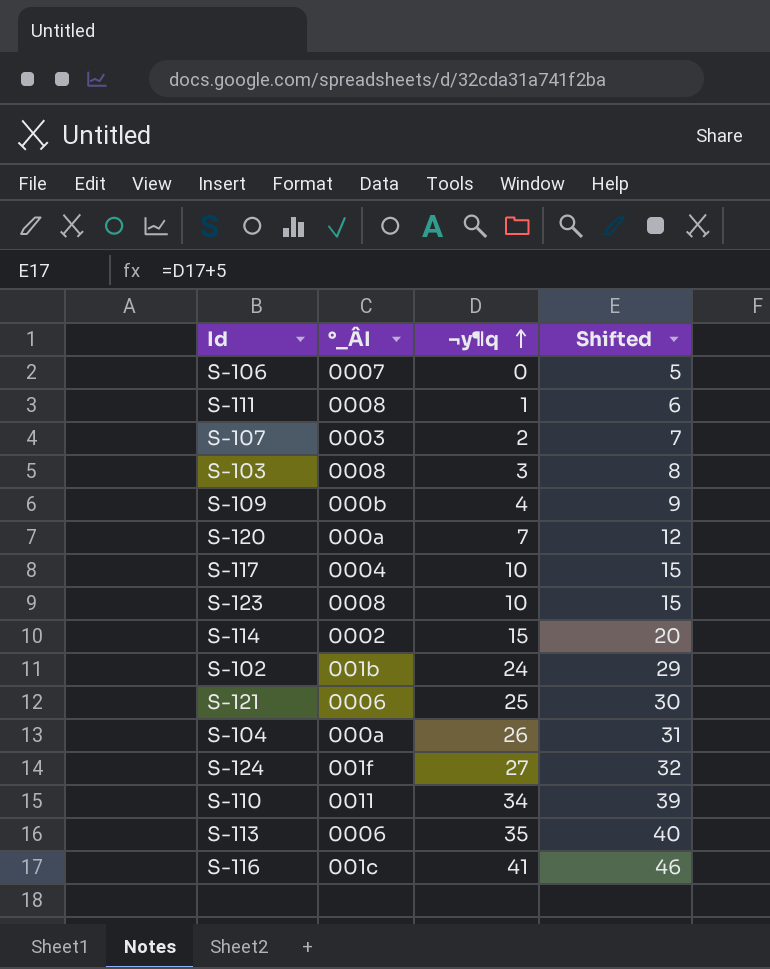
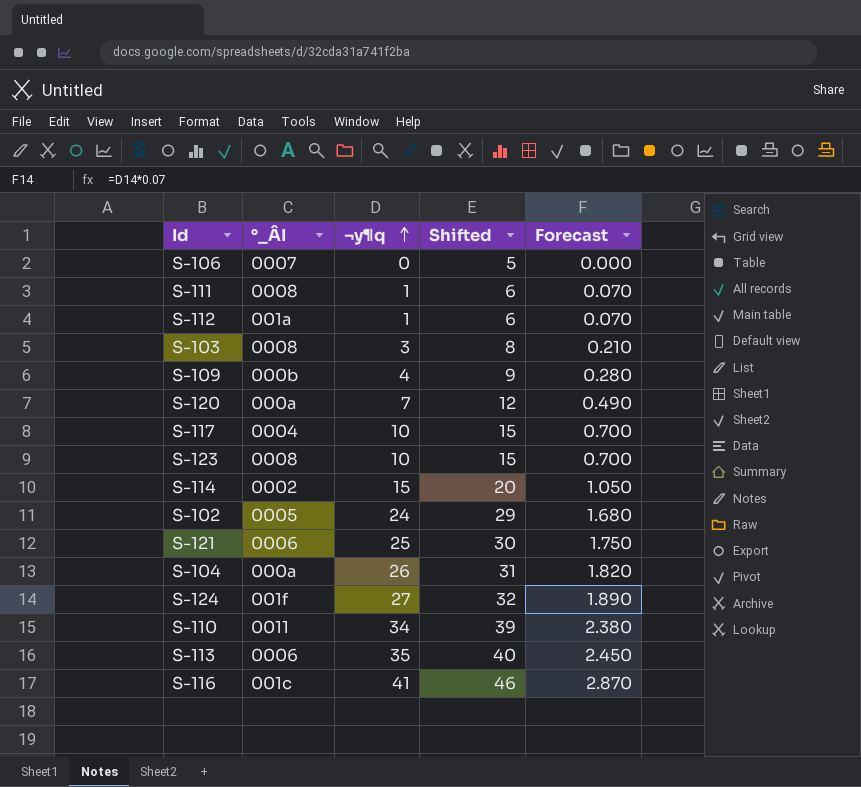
column Forecast | formula: none -> [¬y¶q] * 0.07
row S-107: 0003 | 2 | 7 -> none
row S-112: none -> 001a | 1 | 6 | 0.070
S-102 | °_ÂI: 001b -> 0005

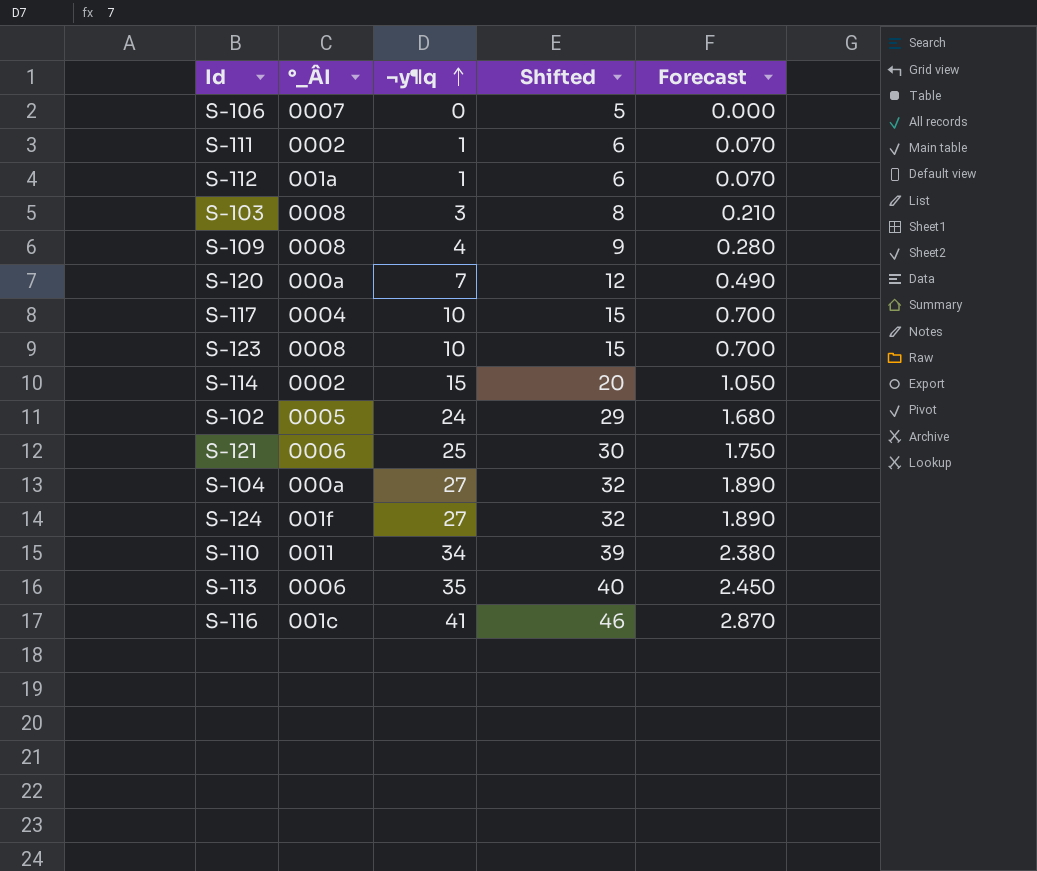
S-111 | °_ÂI: 0008 -> 0002
S-109 | °_ÂI: 000b -> 0008
S-104 | ¬y¶q: 26 -> 27
S-104 | Shifted: 31 -> 32
S-104 | Forecast: 1.820 -> 1.890

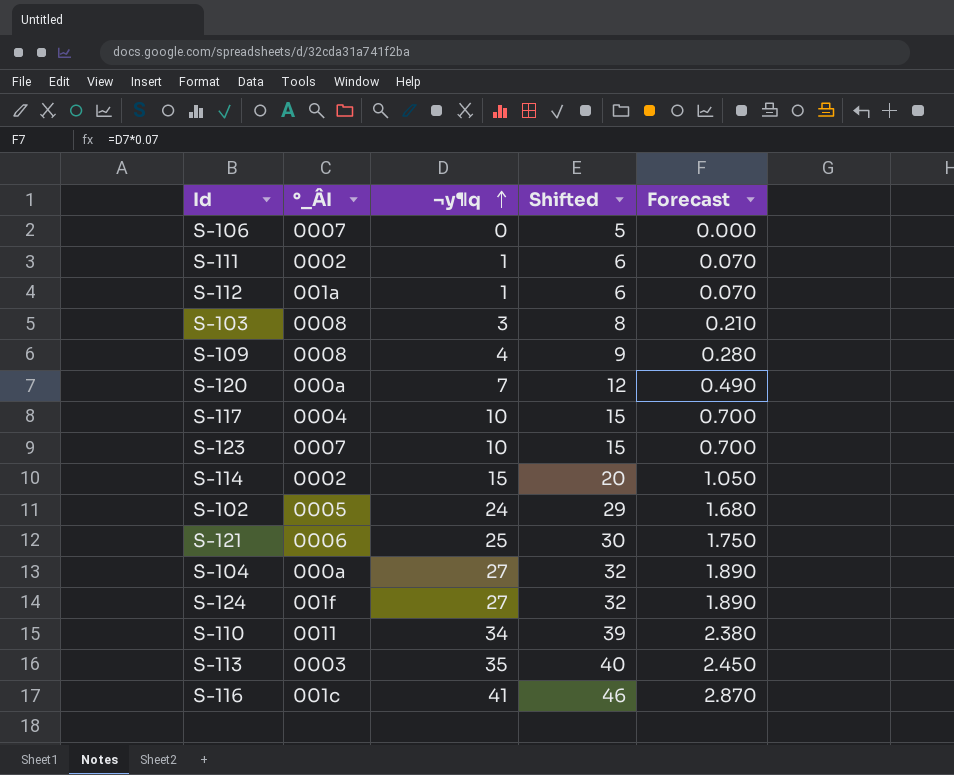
S-123 | °_ÂI: 0008 -> 0007
S-113 | °_ÂI: 0006 -> 0003

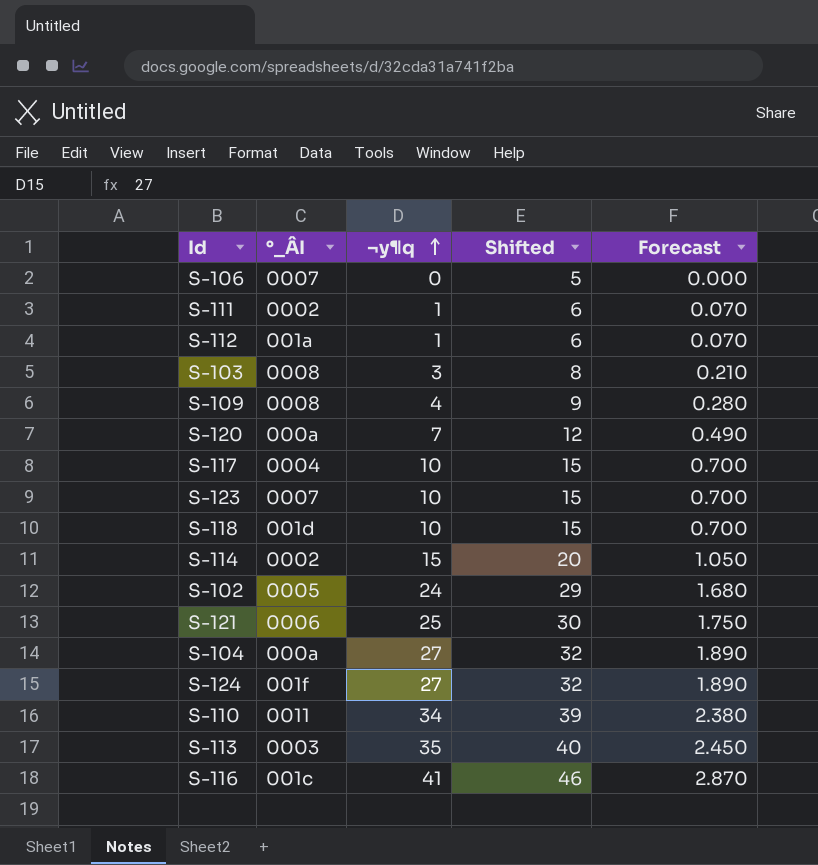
row S-118: none -> 001d | 10 | 15 | 0.700

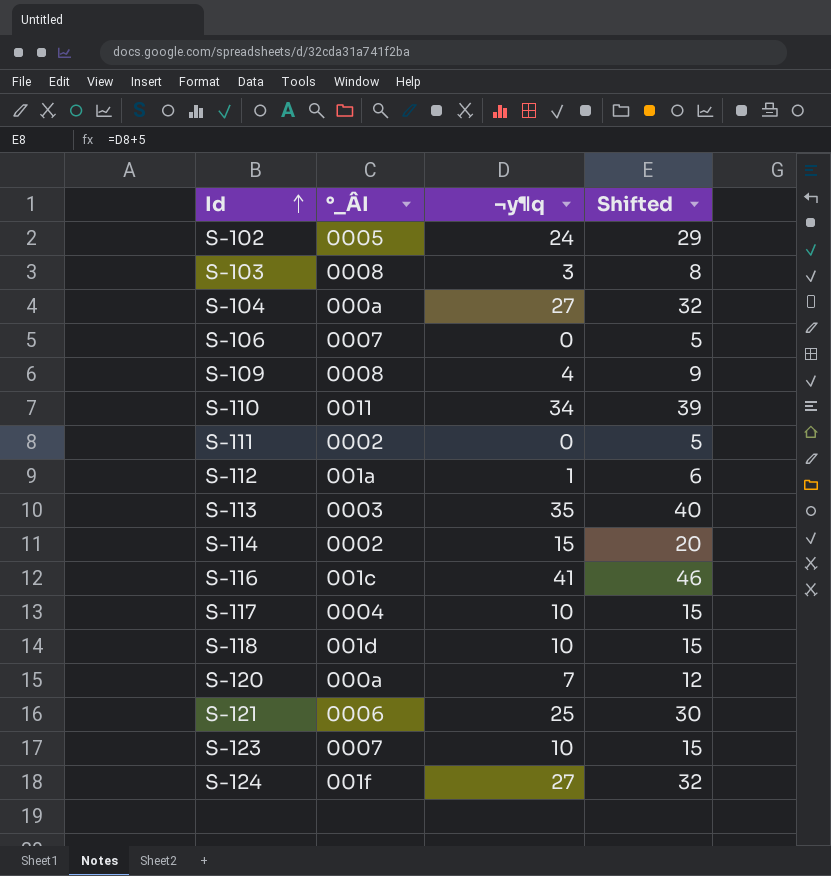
row order: ¬y¶q ascending -> Id ascending
column Forecast | formula: [¬y¶q] * 0.07 -> none
S-111 | ¬y¶q: 1 -> 0
S-111 | Shifted: 6 -> 5

